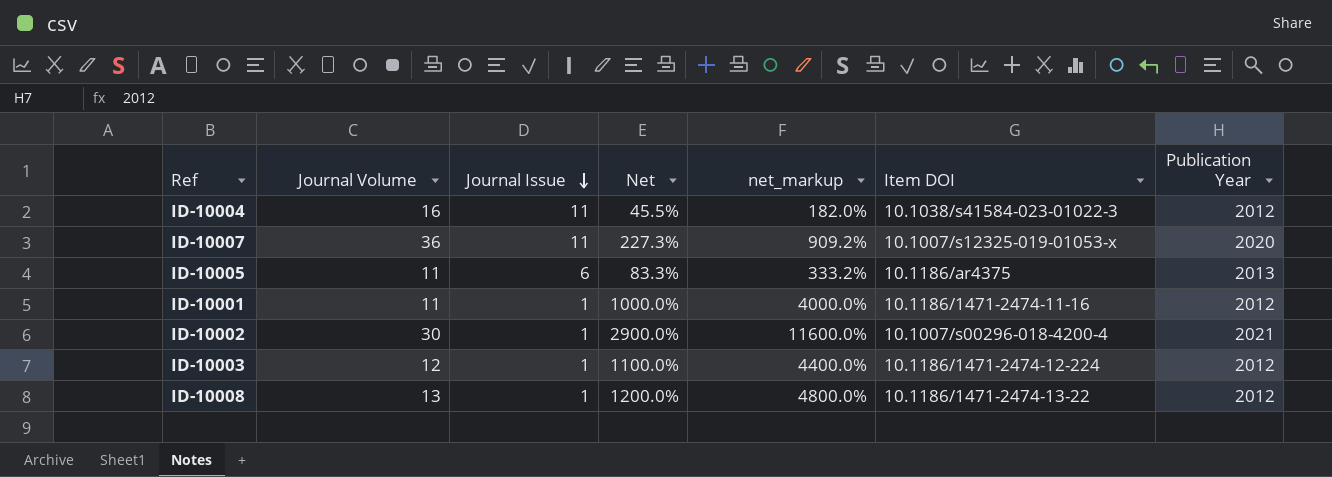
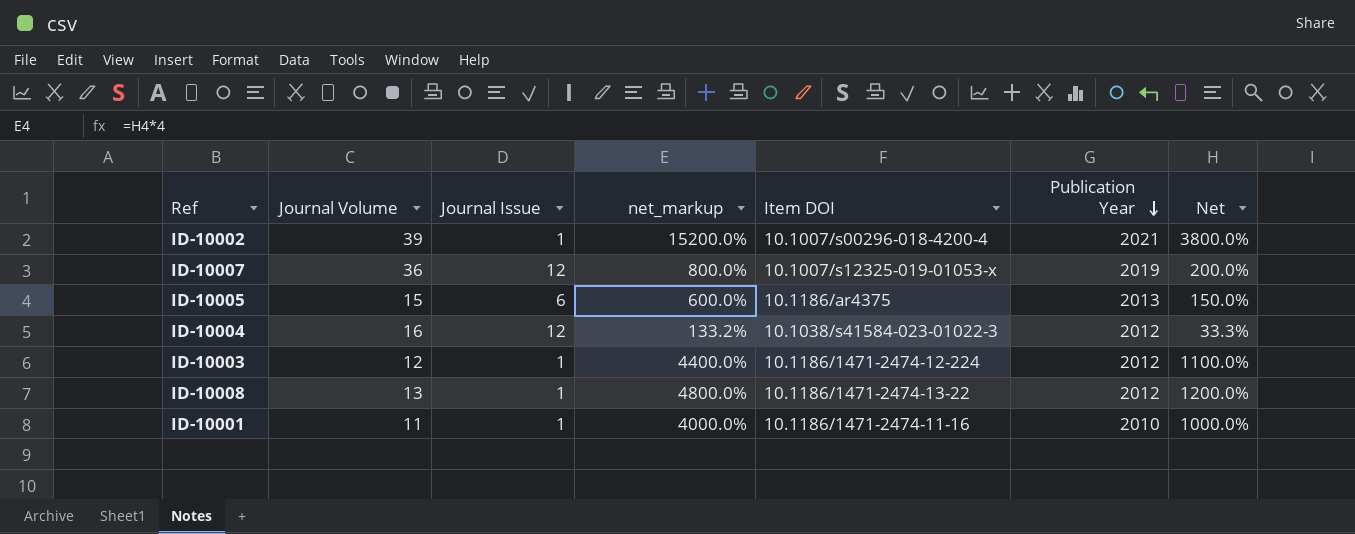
row order: Journal Issue descending -> Publication Year descending
column Net | position: 4 -> 7
ID-10002 | Journal Volume: 30 -> 39
ID-10002 | net_markup: 11600.0% -> 15200.0%
ID-10002 | Net: 2900.0% -> 3800.0%
ID-10007 | Journal Issue: 11 -> 12
ID-10007 | net_markup: 909.2% -> 800.0%
ID-10007 | Publication Year: 2020 -> 2019
ID-10007 | Net: 227.3% -> 200.0%
ID-10005 | Journal Volume: 11 -> 15
ID-10005 | net_markup: 333.2% -> 600.0%
ID-10005 | Net: 83.3% -> 150.0%
ID-10004 | Journal Issue: 11 -> 12
ID-10004 | net_markup: 182.0% -> 133.2%
ID-10004 | Net: 45.5% -> 33.3%
ID-10001 | Publication Year: 2012 -> 2010

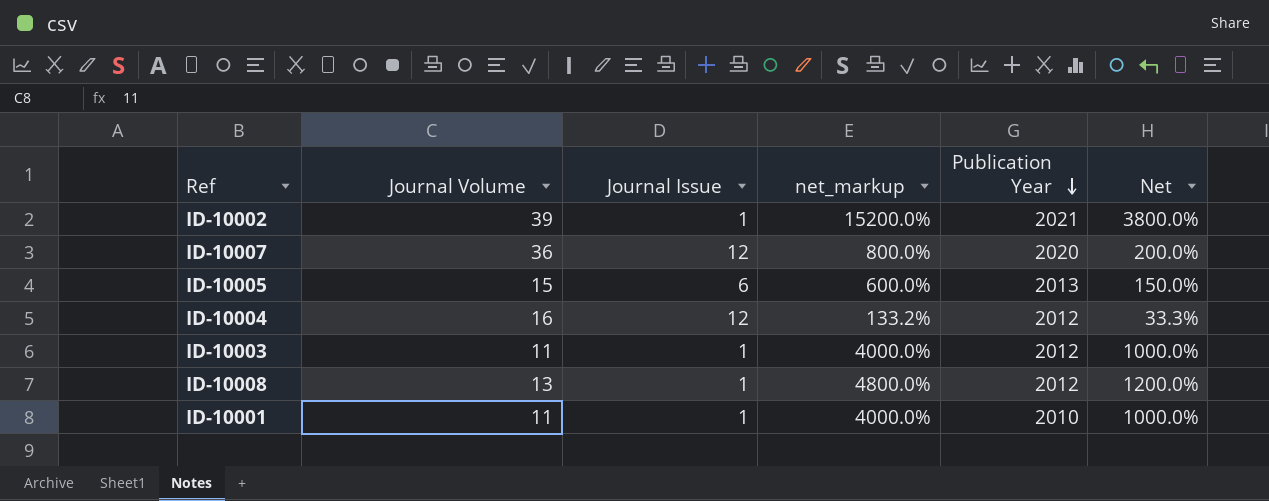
column Item DOI | position: 5 -> none
ID-10007 | Publication Year: 2019 -> 2020
ID-10003 | Journal Volume: 12 -> 11
ID-10003 | net_markup: 4400.0% -> 4000.0%
ID-10003 | Net: 1100.0% -> 1000.0%

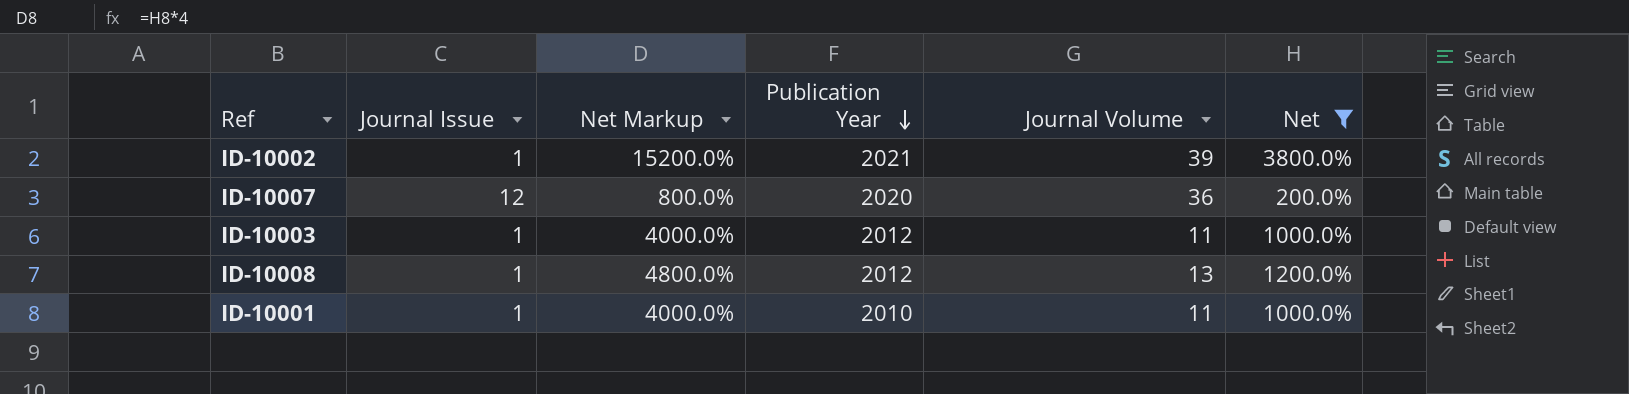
filter: none -> Net >= 200.0%
column name: net_markup -> Net Markup
column Journal Volume | position: 2 -> 5

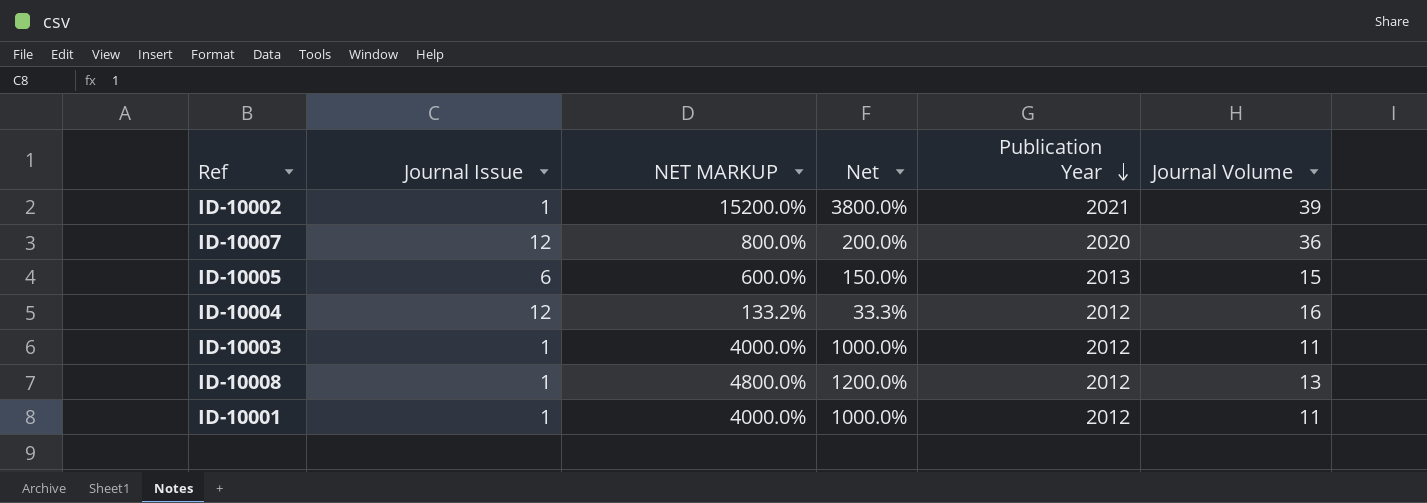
filter: Net >= 200.0% -> none
column name: Net Markup -> NET MARKUP
column Net | position: 6 -> 4
ID-10001 | Publication Year: 2010 -> 2012

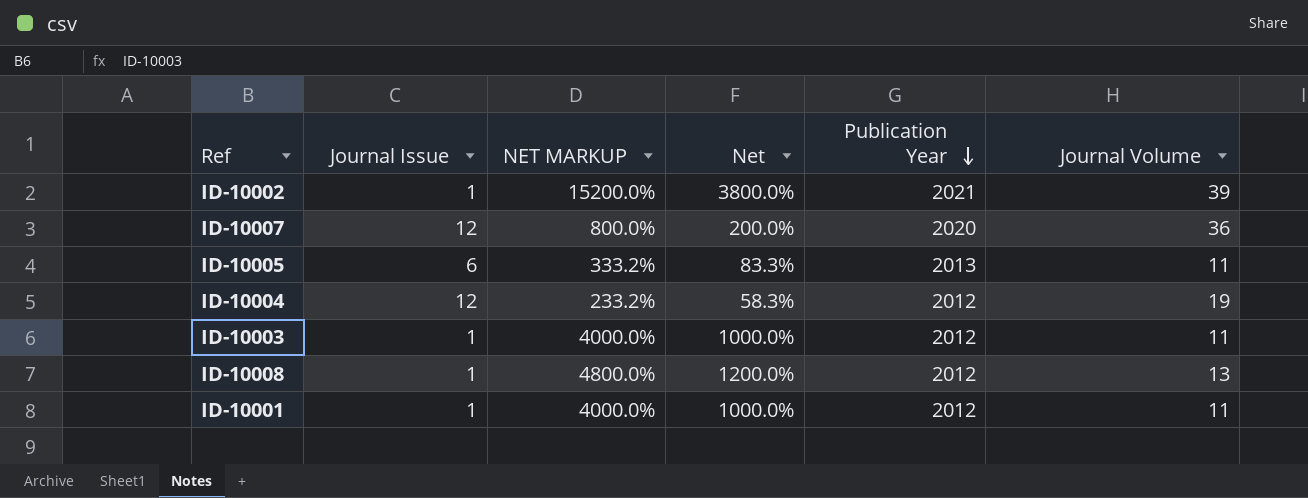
ID-10005 | NET MARKUP: 600.0% -> 333.2%
ID-10005 | Net: 150.0% -> 83.3%
ID-10005 | Journal Volume: 15 -> 11
ID-10004 | NET MARKUP: 133.2% -> 233.2%
ID-10004 | Net: 33.3% -> 58.3%
ID-10004 | Journal Volume: 16 -> 19

